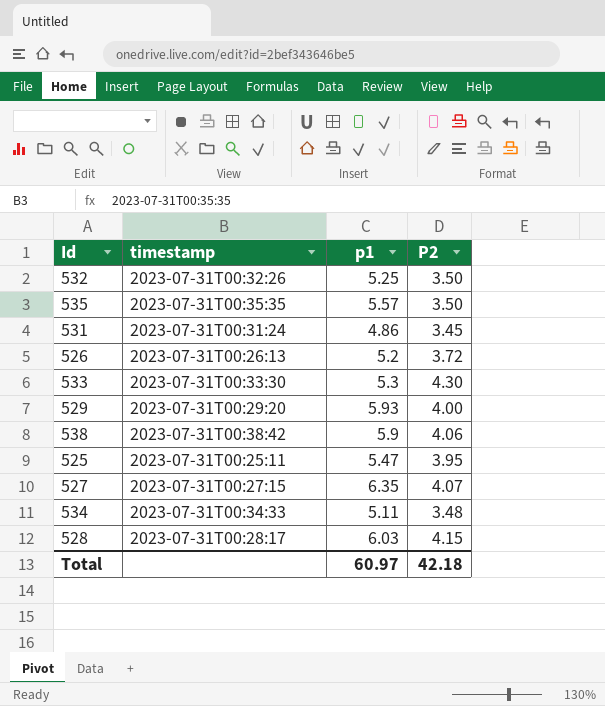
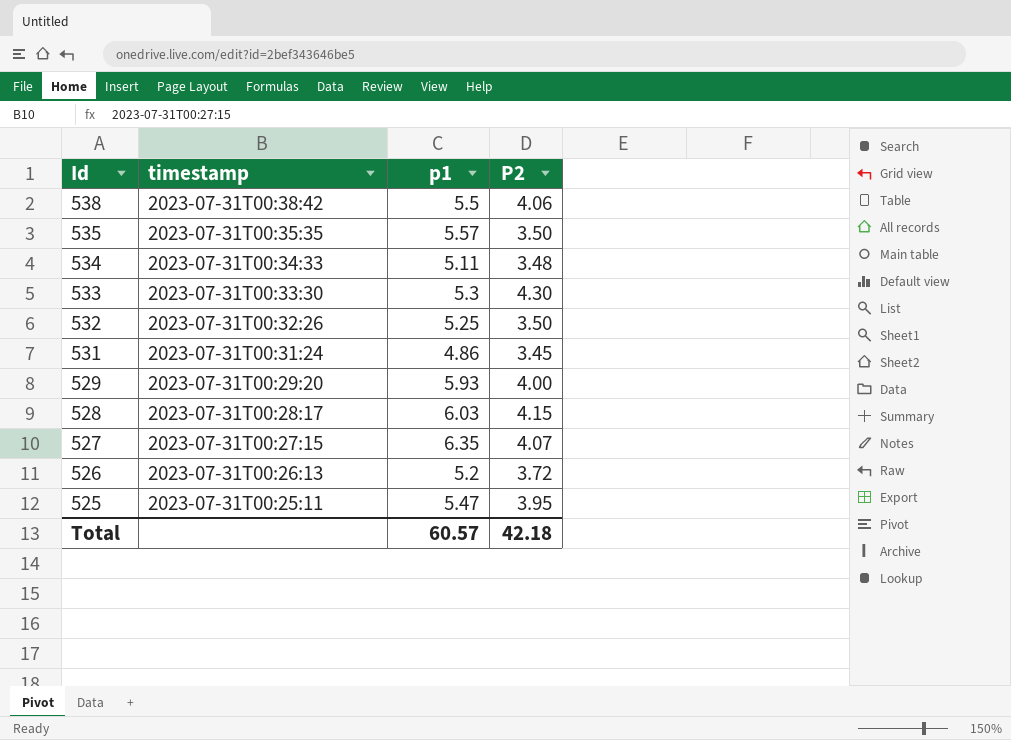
row order: none -> Id descending
538 | p1: 5.9 -> 5.5
Total | p1: 60.97 -> 60.57

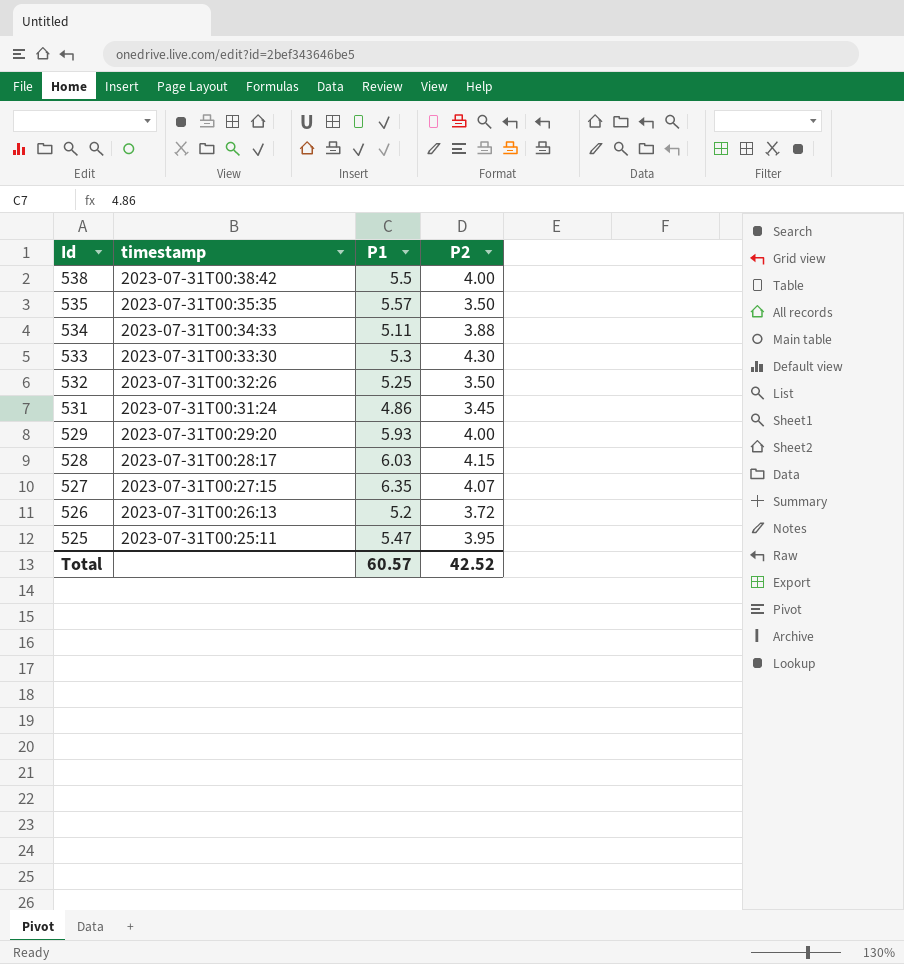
column name: p1 -> P1
538 | P2: 4.06 -> 4.00
534 | P2: 3.48 -> 3.88
Total | P2: 42.18 -> 42.52

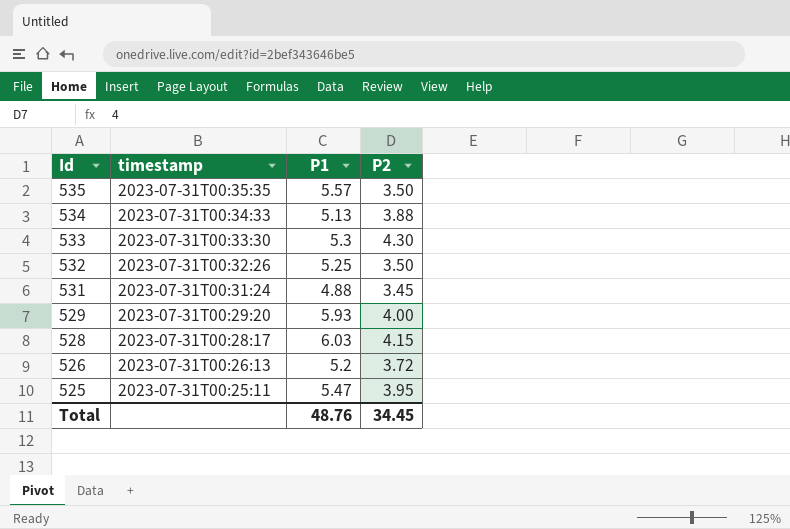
row 538: 2023-07-31T00:38:42 | 5.5 | 4.00 -> none
row 527: 2023-07-31T00:27:15 | 6.35 | 4.07 -> none
534 | P1: 5.11 -> 5.13
531 | P1: 4.86 -> 4.88
Total | P1: 60.57 -> 48.76
Total | P2: 42.52 -> 34.45

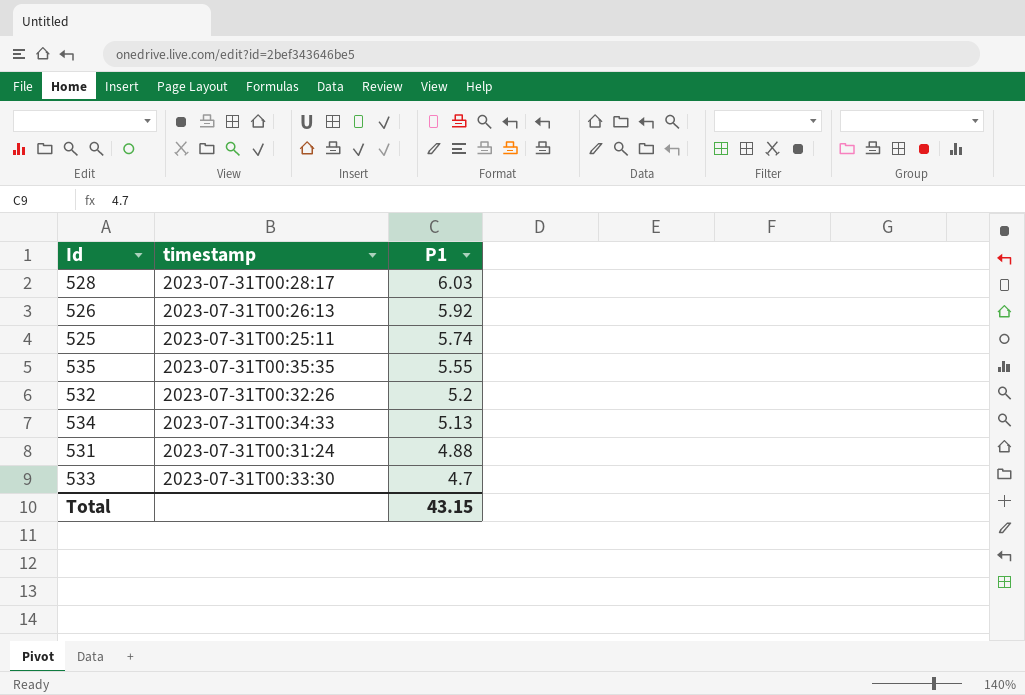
row order: Id descending -> P1 descending
column P2 | position: 4 -> none
row 529: 2023-07-31T00:29:20 | 5.93 | 4.00 -> none
526 | P1: 5.2 -> 5.92
525 | P1: 5.47 -> 5.74
535 | P1: 5.57 -> 5.55
532 | P1: 5.25 -> 5.2
533 | P1: 5.3 -> 4.7
Total | P1: 48.76 -> 43.15

